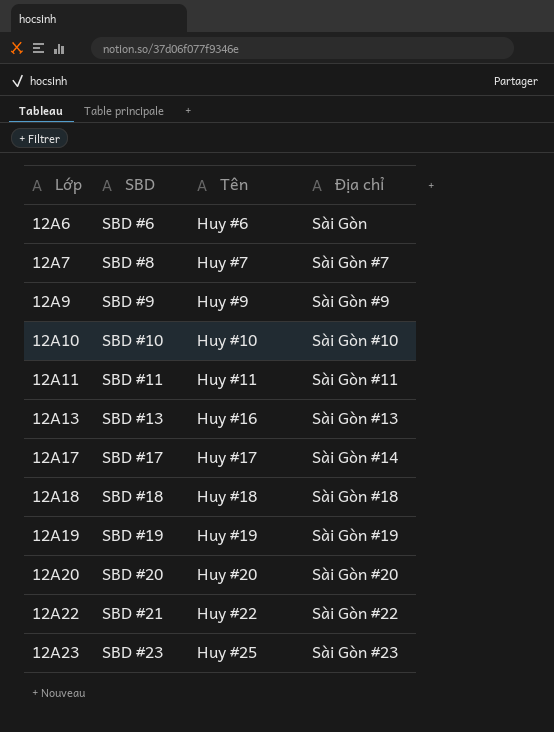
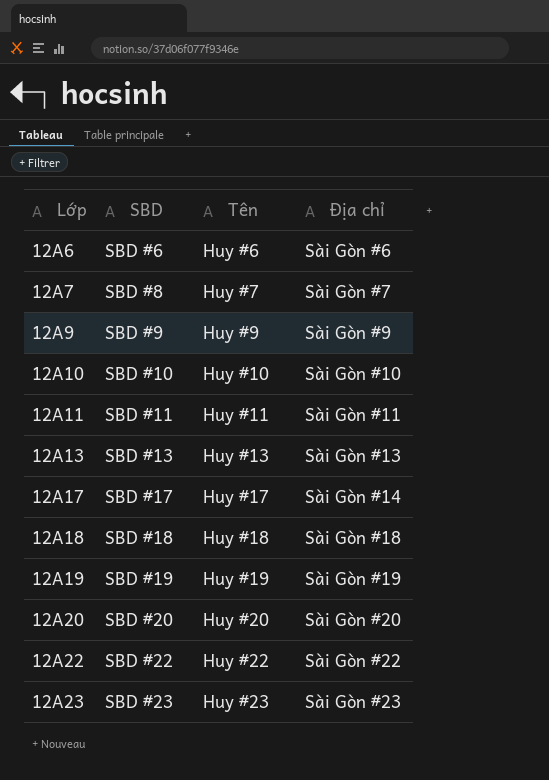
12A6 | Địa chỉ: Sài Gòn -> Sài Gòn #6
12A13 | Tên: Huy #16 -> Huy #13
12A22 | SBD: SBD #21 -> SBD #22
12A23 | Tên: Huy #25 -> Huy #23

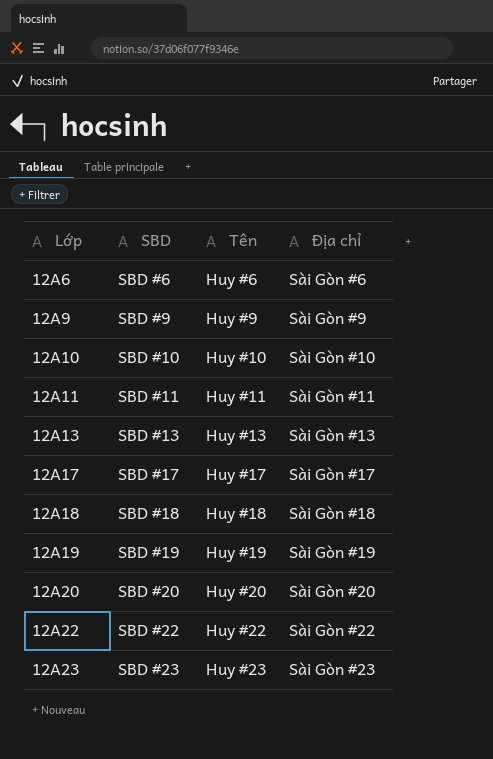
row 12A7: SBD #8 | Huy #7 | Sài Gòn #7 -> none
12A17 | Địa chỉ: Sài Gòn #14 -> Sài Gòn #17

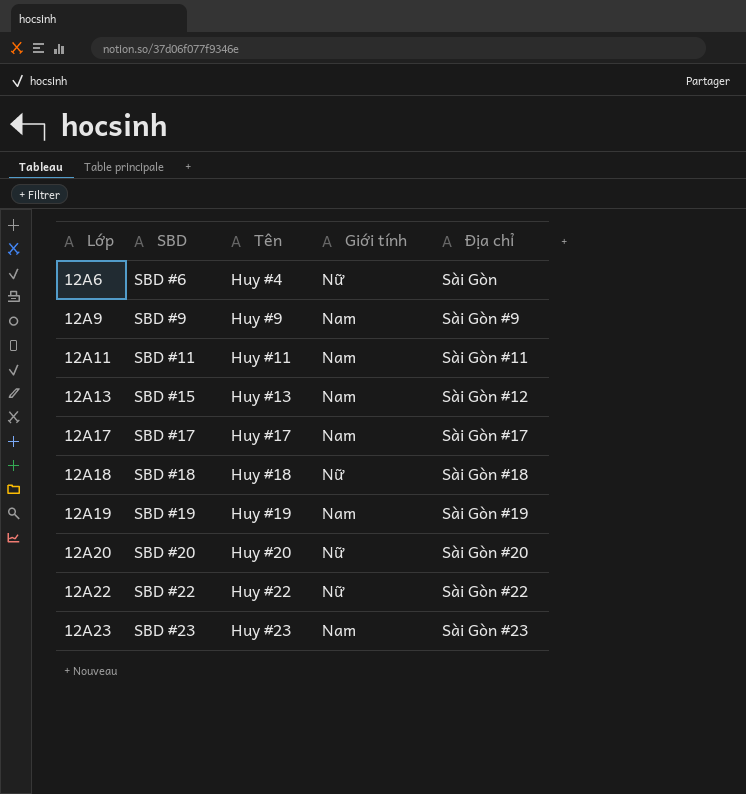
column Giới tính | position: none -> 4
row 12A10: SBD #10 | Huy #10 | Sài Gòn #10 -> none
12A6 | Tên: Huy #6 -> Huy #4
12A6 | Địa chỉ: Sài Gòn #6 -> Sài Gòn
12A13 | SBD: SBD #13 -> SBD #15
12A13 | Địa chỉ: Sài Gòn #13 -> Sài Gòn #12

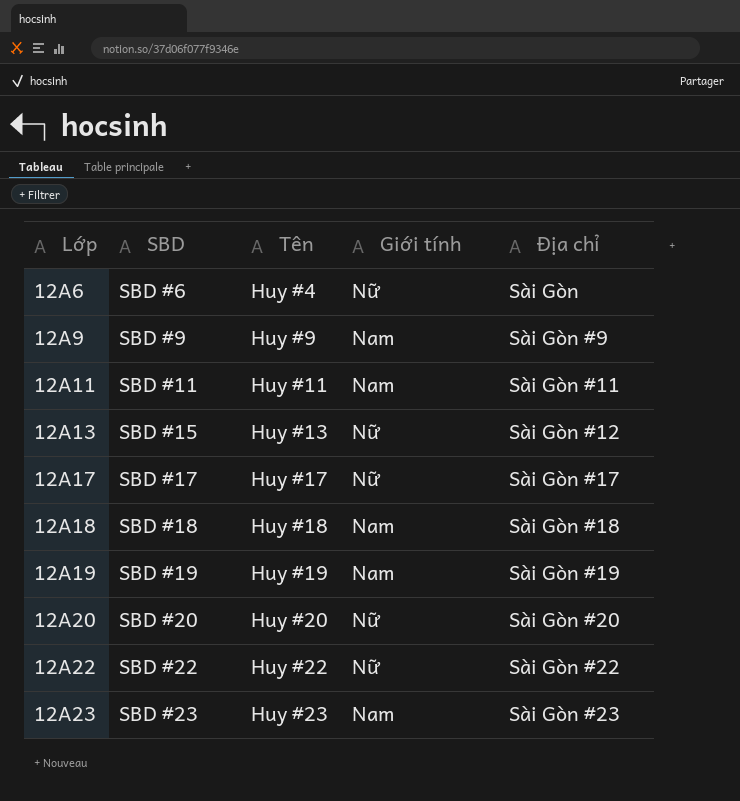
12A13 | Giới tính: Nam -> Nữ
12A17 | Giới tính: Nam -> Nữ
12A18 | Giới tính: Nữ -> Nam

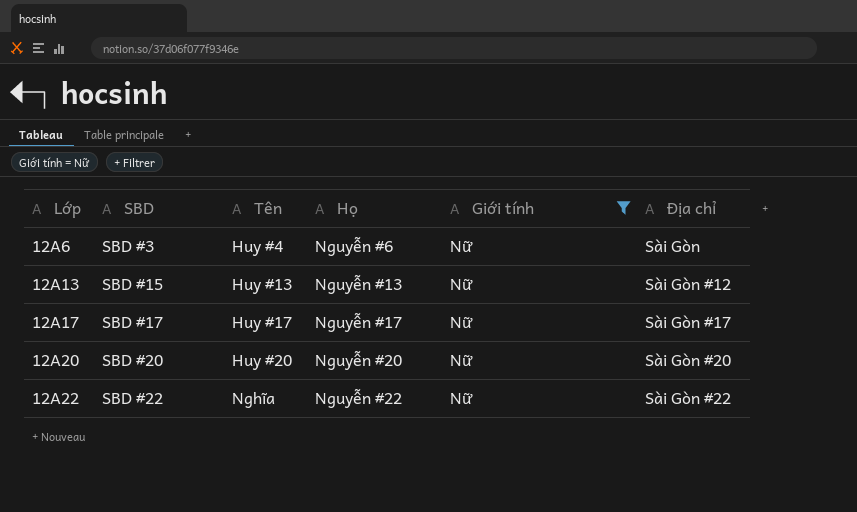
filter: none -> Giới tính = Nữ
column Họ | position: none -> 4
12A6 | SBD: SBD #6 -> SBD #3
12A22 | Tên: Huy #22 -> Nghĩa

